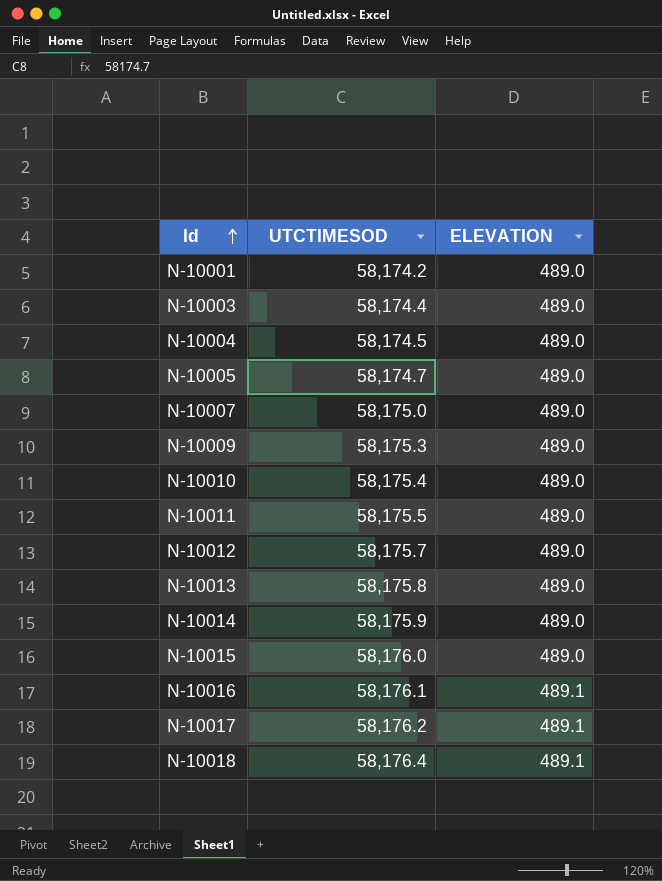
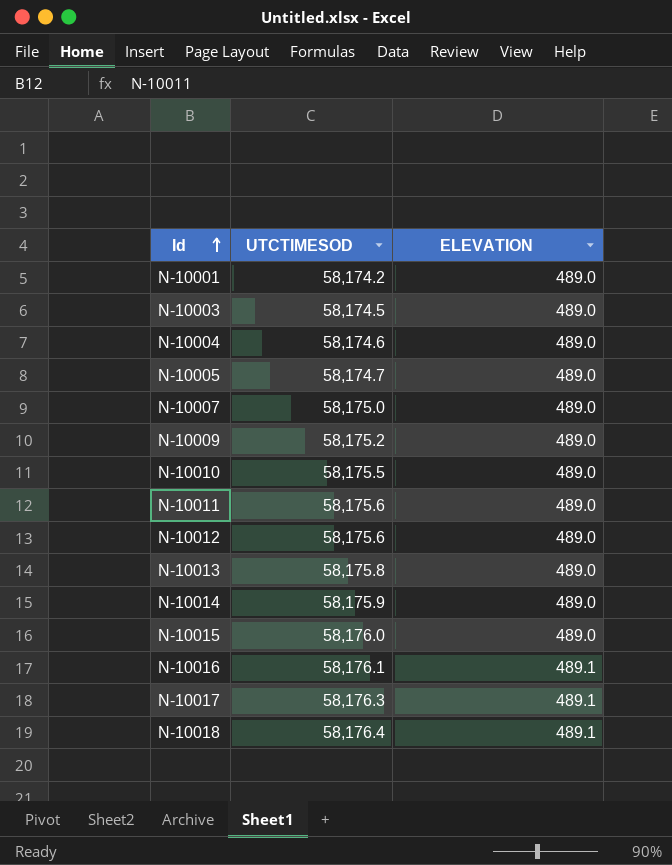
N-10003 | UTCTIMESOD: 58,174.4 -> 58,174.5
N-10004 | UTCTIMESOD: 58,174.5 -> 58,174.6
N-10009 | UTCTIMESOD: 58,175.3 -> 58,175.2
N-10010 | UTCTIMESOD: 58,175.4 -> 58,175.5
N-10011 | UTCTIMESOD: 58,175.5 -> 58,175.6
N-10012 | UTCTIMESOD: 58,175.7 -> 58,175.6
N-10017 | UTCTIMESOD: 58,176.2 -> 58,176.3

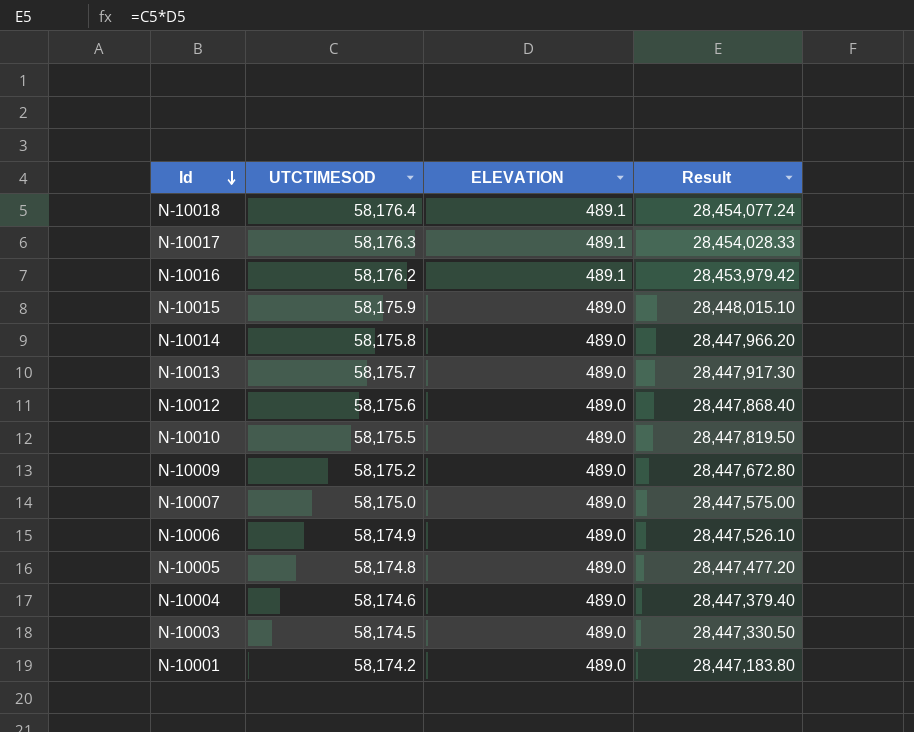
row order: Id ascending -> Id descending
column Result | formula: none -> [UTCTIMESOD] * [ELEVATION]
row N-10011: 58,175.6 | 489.0 -> none
N-10016 | UTCTIMESOD: 58,176.1 -> 58,176.2
N-10015 | UTCTIMESOD: 58,176.0 -> 58,175.9
N-10014 | UTCTIMESOD: 58,175.9 -> 58,175.8
N-10013 | UTCTIMESOD: 58,175.8 -> 58,175.7
row N-10006: none -> 58,174.9 | 489.0 | 28,447,526.10
N-10005 | UTCTIMESOD: 58,174.7 -> 58,174.8

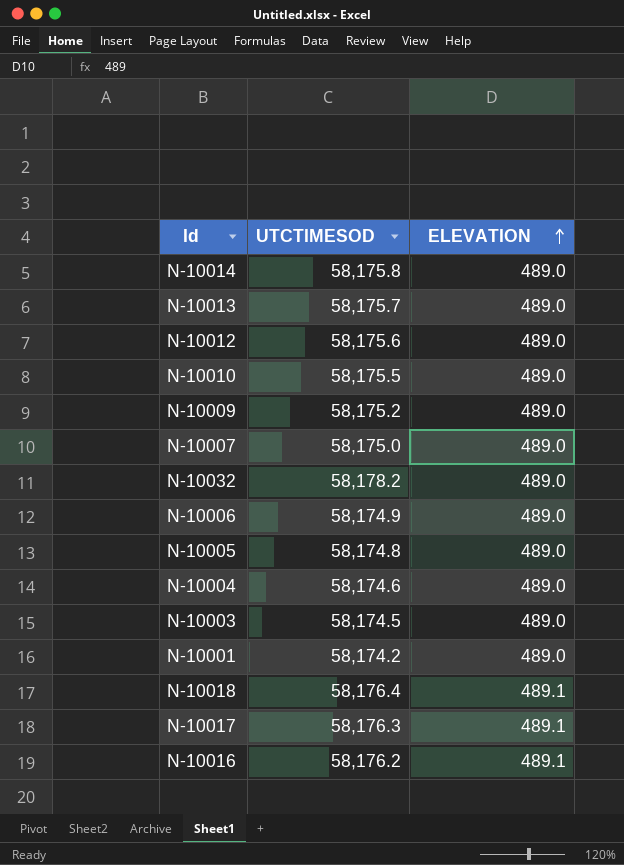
row order: Id descending -> ELEVATION ascending
column Result | formula: [UTCTIMESOD] * [ELEVATION] -> none
row N-10015: 58,175.9 | 489.0 | 28,448,015.10 -> none
row N-10032: none -> 58,178.2 | 489.0

